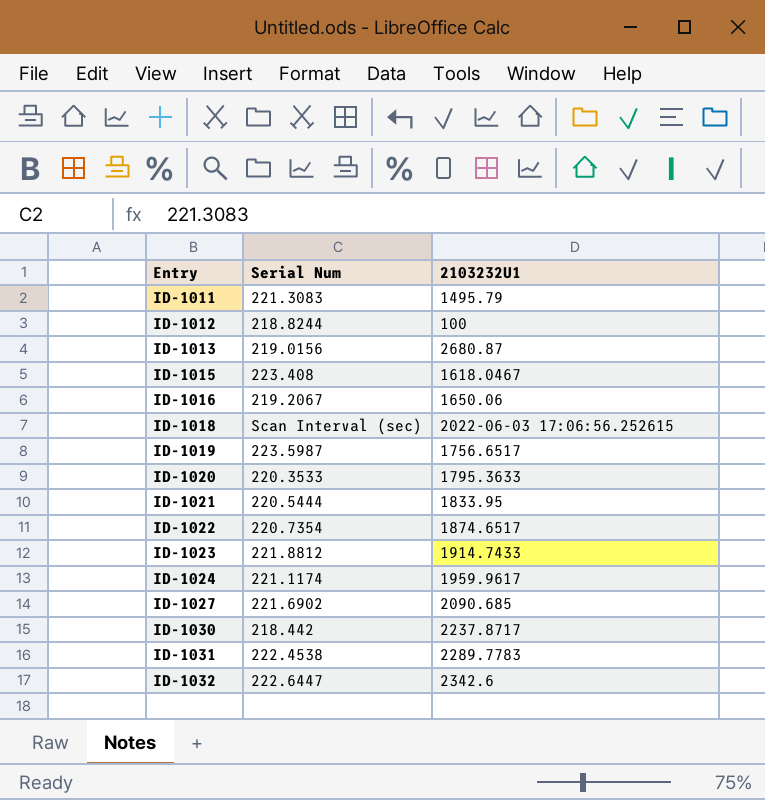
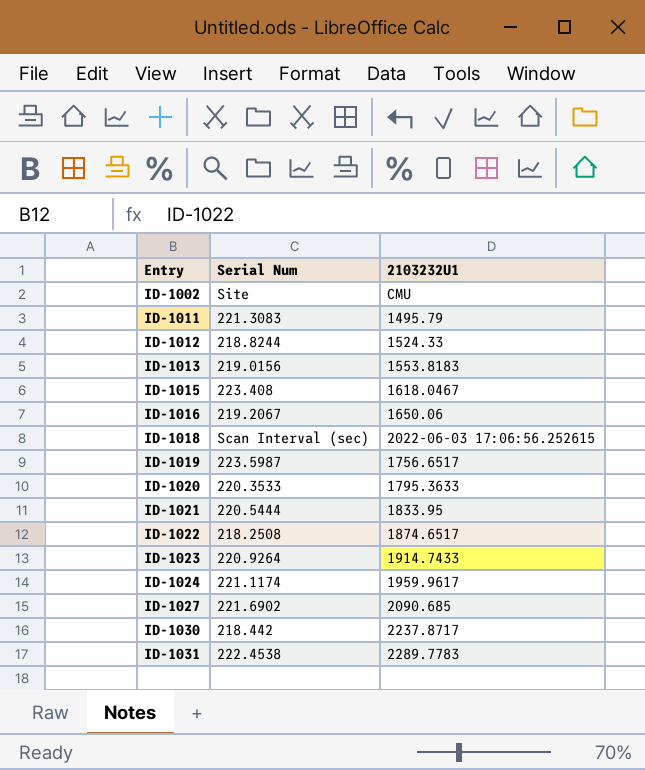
row ID-1032: 222.6447 | 2342.6 -> none
row ID-1002: none -> Site | CMU
ID-1012 | 2103232U1: 100 -> 1524.33
ID-1013 | 2103232U1: 2680.87 -> 1553.8183
ID-1022 | Serial Num: 220.7354 -> 218.2508
ID-1023 | Serial Num: 221.8812 -> 220.9264

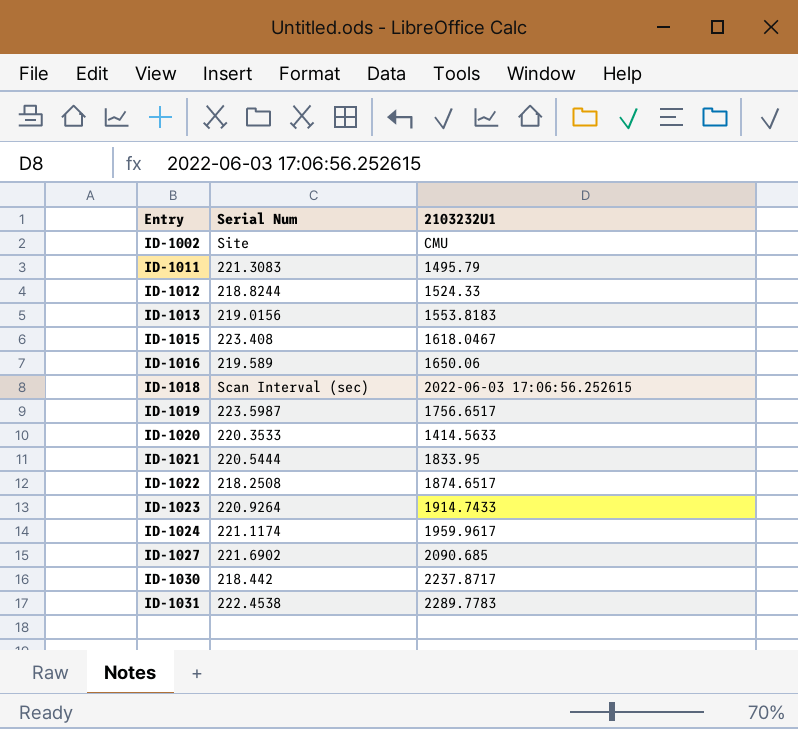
ID-1016 | Serial Num: 219.2067 -> 219.589
ID-1020 | 2103232U1: 1795.3633 -> 1414.5633

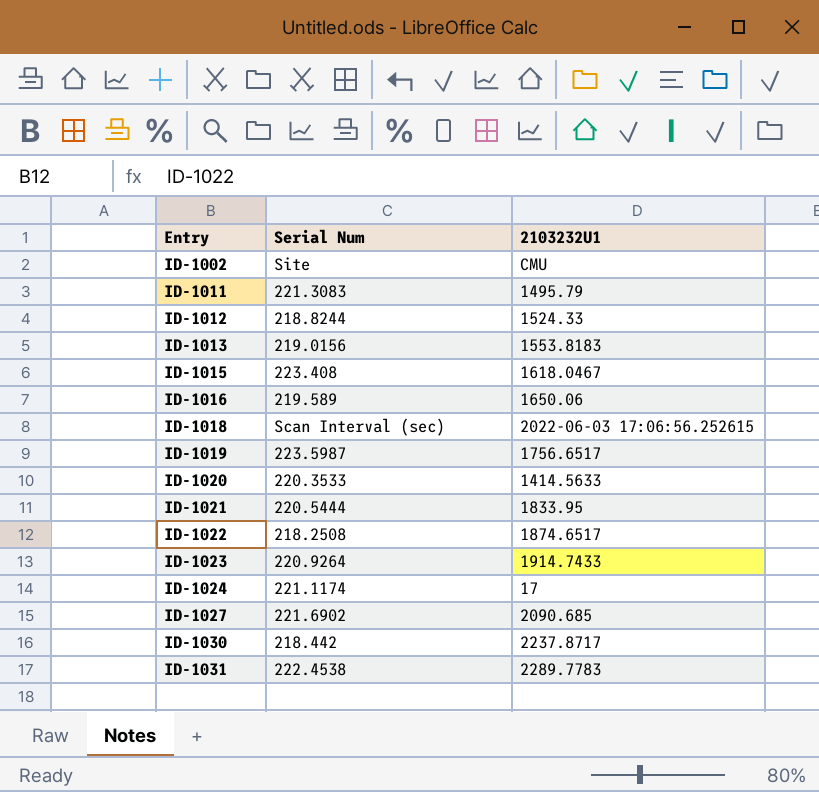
ID-1024 | 2103232U1: 1959.9617 -> 17

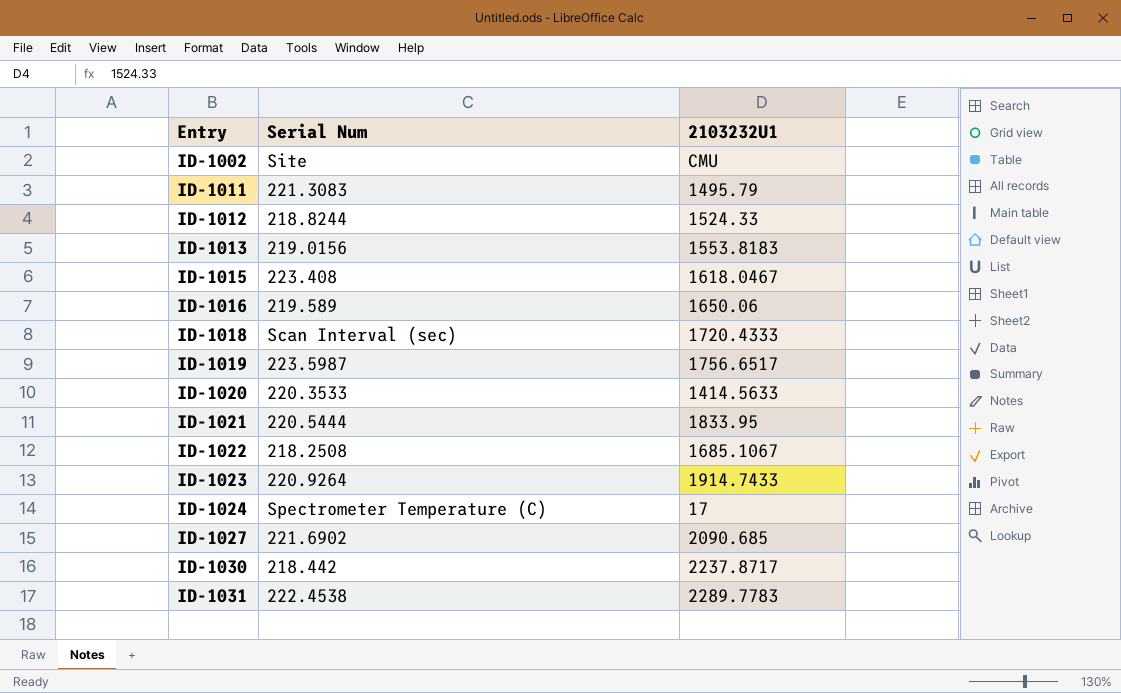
ID-1018 | 2103232U1: 2022-06-03 17:06:56.252615 -> 1720.4333
ID-1022 | 2103232U1: 1874.6517 -> 1685.1067
ID-1024 | Serial Num: 221.1174 -> Spectrometer Temperature (C)

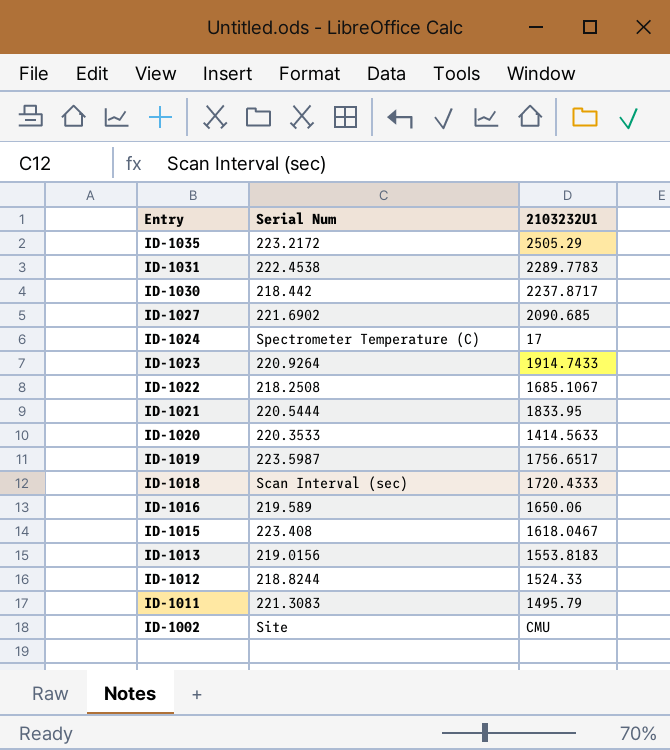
row order: Entry ascending -> Entry descending
row ID-1035: none -> 223.2172 | 2505.29

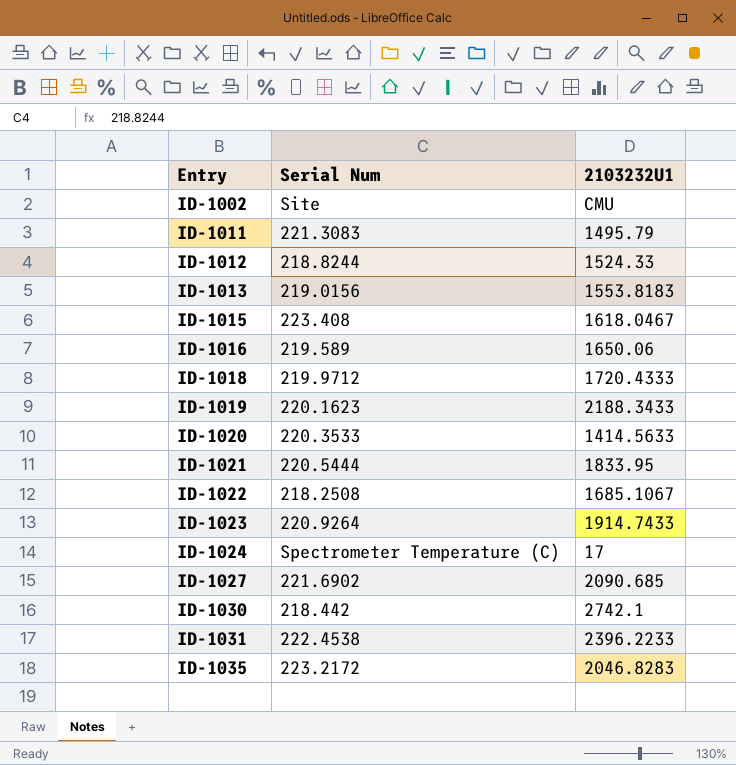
row order: Entry descending -> Entry ascending
ID-1018 | Serial Num: Scan Interval (sec) -> 219.9712
ID-1019 | Serial Num: 223.5987 -> 220.1623
ID-1019 | 2103232U1: 1756.6517 -> 2188.3433
ID-1030 | 2103232U1: 2237.8717 -> 2742.1
ID-1031 | 2103232U1: 2289.7783 -> 2396.2233
ID-1035 | 2103232U1: 2505.29 -> 2046.8283

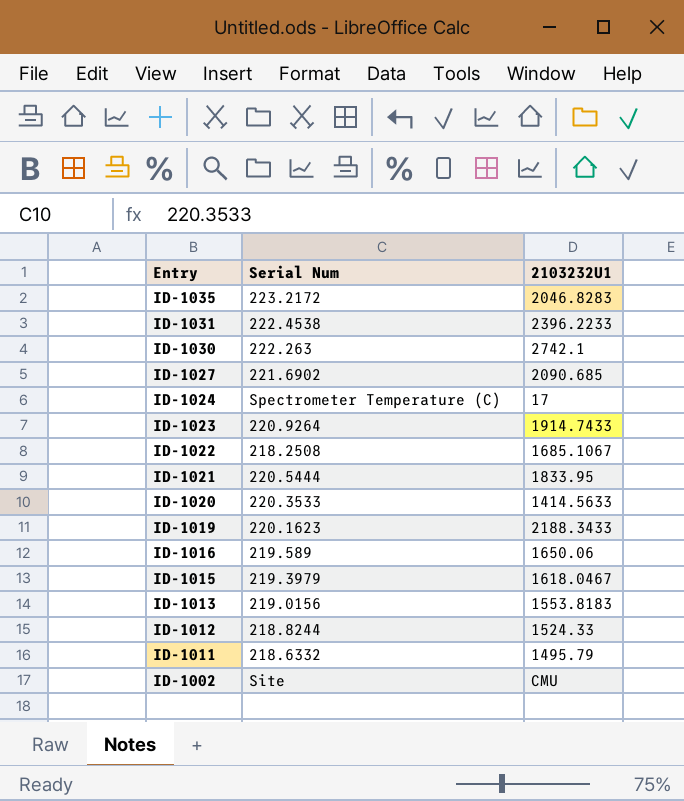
row order: Entry ascending -> Entry descending
row ID-1018: 219.9712 | 1720.4333 -> none
ID-1030 | Serial Num: 218.442 -> 222.263
ID-1015 | Serial Num: 223.408 -> 219.3979
ID-1011 | Serial Num: 221.3083 -> 218.6332

